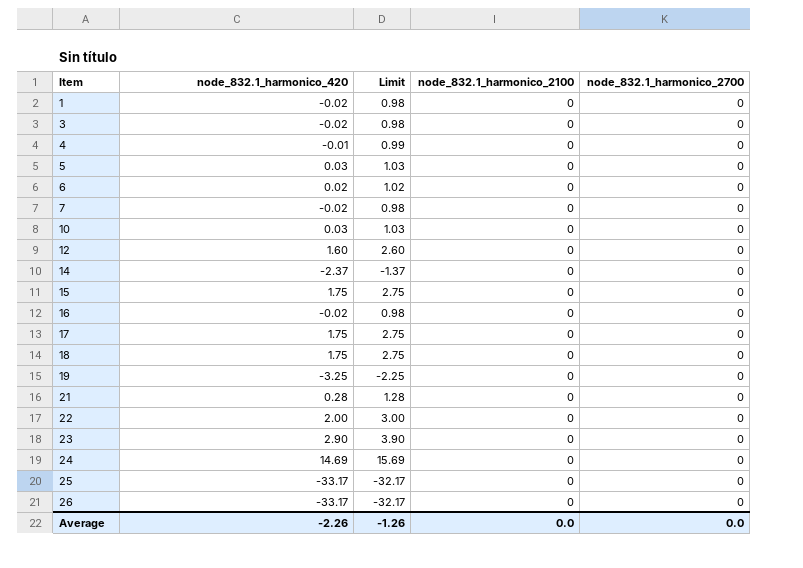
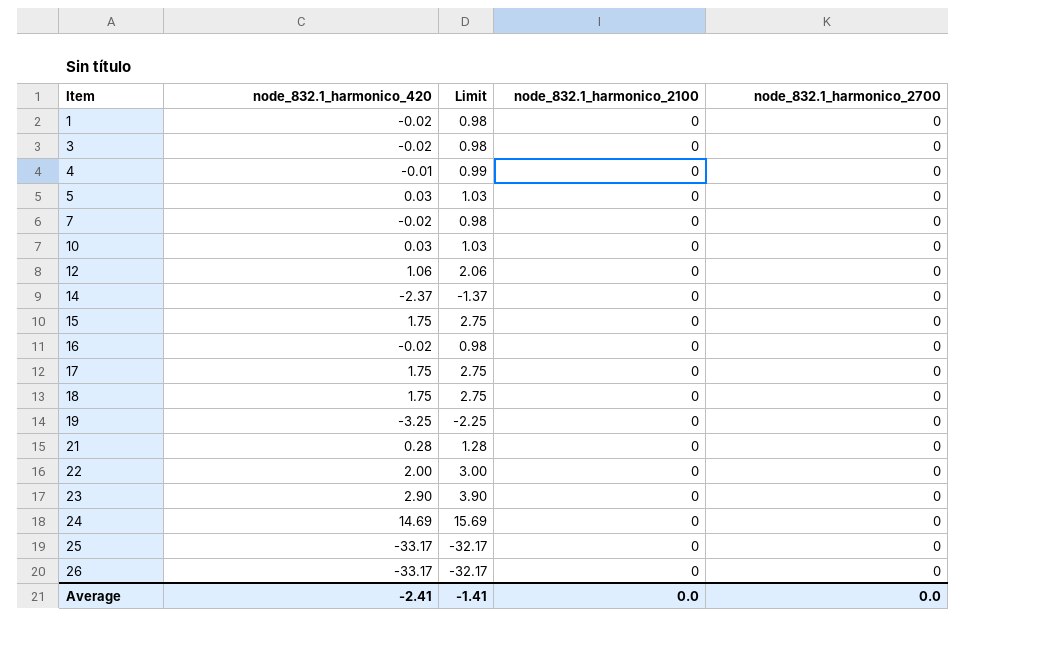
row 6: 0.02 | 1.02 | 0 | 0 -> none
12 | node_832.1_harmonico_420: 1.60 -> 1.06
12 | Limit: 2.60 -> 2.06
Average | node_832.1_harmonico_420: -2.26 -> -2.41
Average | Limit: -1.26 -> -1.41

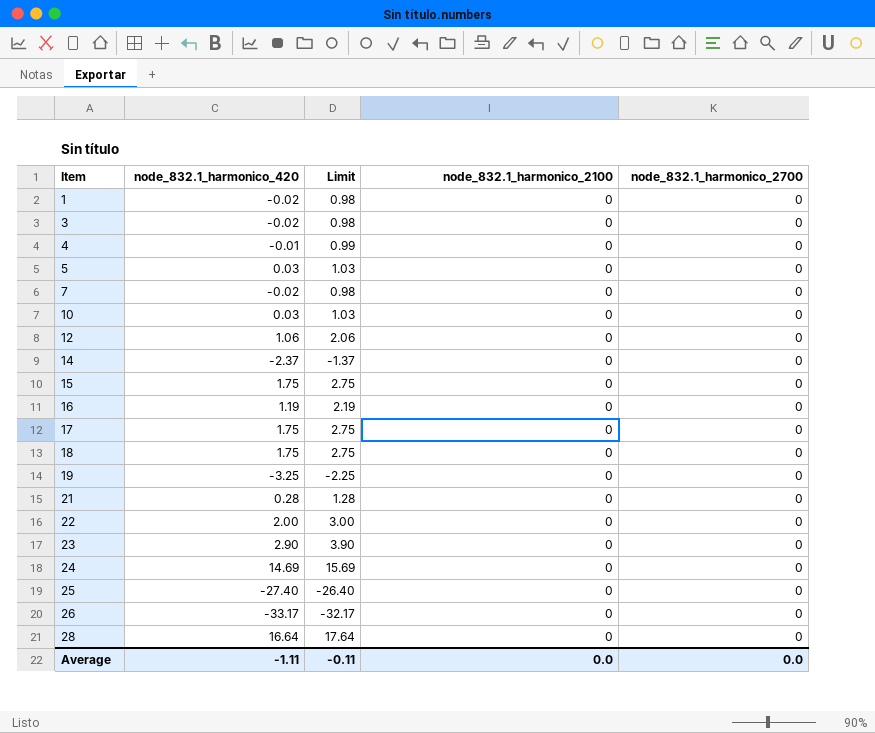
16 | node_832.1_harmonico_420: -0.02 -> 1.19
16 | Limit: 0.98 -> 2.19
25 | node_832.1_harmonico_420: -33.17 -> -27.40
25 | Limit: -32.17 -> -26.40
row 28: none -> 16.64 | 17.64 | 0 | 0
Average | node_832.1_harmonico_420: -2.41 -> -1.11
Average | Limit: -1.41 -> -0.11

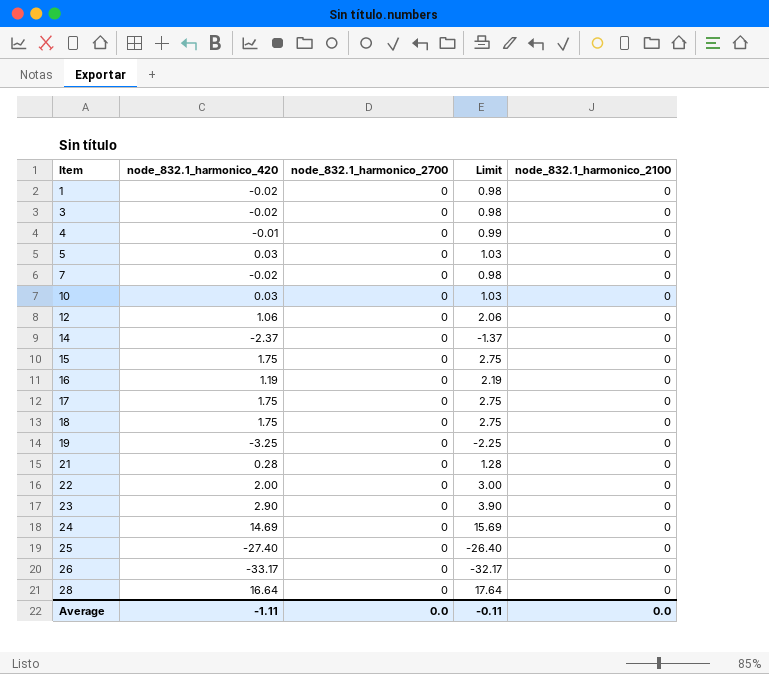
column node_832.1_harmonico_2700 | position: 5 -> 3

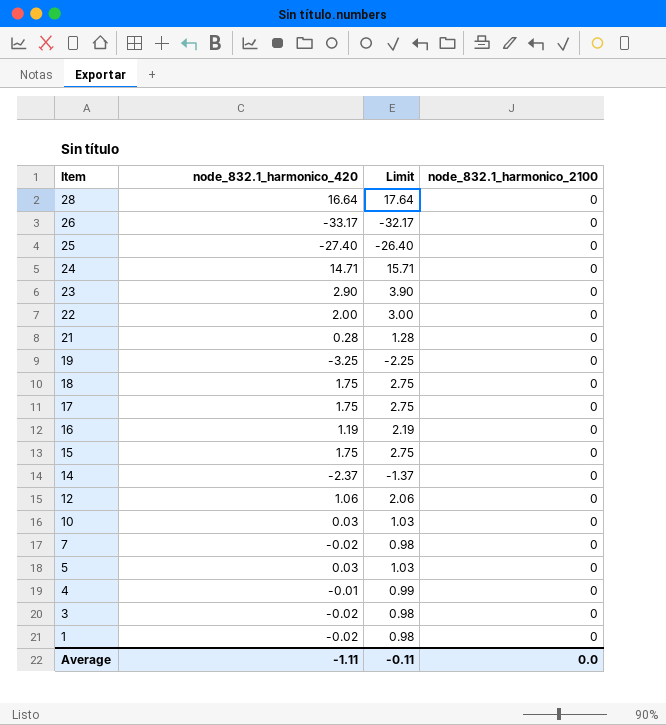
row order: Item ascending -> Item descending
column node_832.1_harmonico_2700 | position: 3 -> none
24 | node_832.1_harmonico_420: 14.69 -> 14.71
24 | Limit: 15.69 -> 15.71

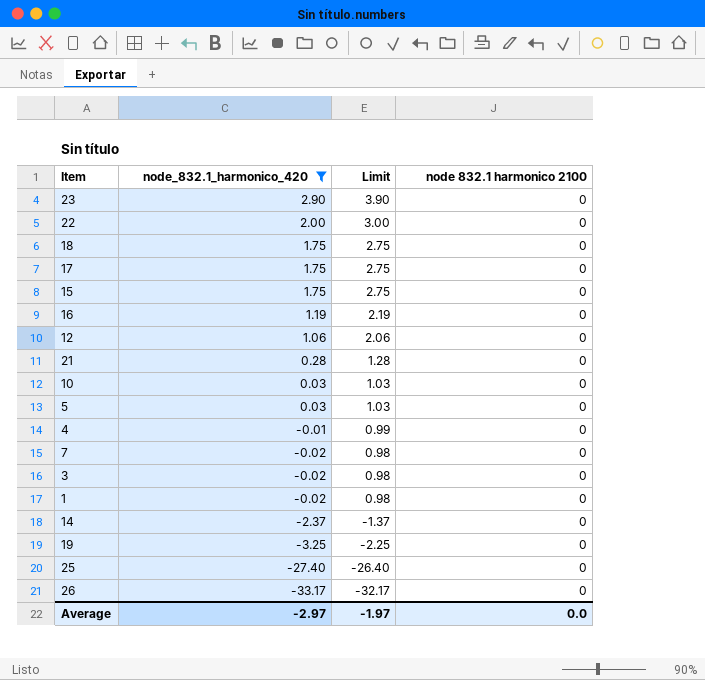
filter: none -> node_832.1_harmonico_420 <= 2.90
row order: Item descending -> node_832.1_harmonico_420 descending
column name: node_832.1_harmonico_2100 -> node 832.1 harmonico 2100
Average | node_832.1_harmonico_420: -1.11 -> -2.97
Average | Limit: -0.11 -> -1.97

